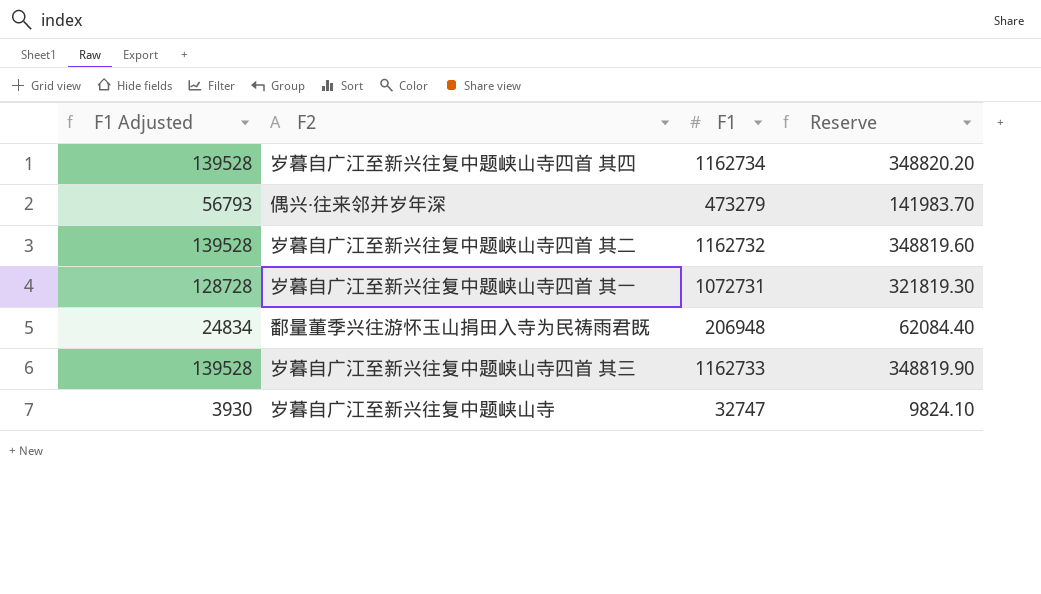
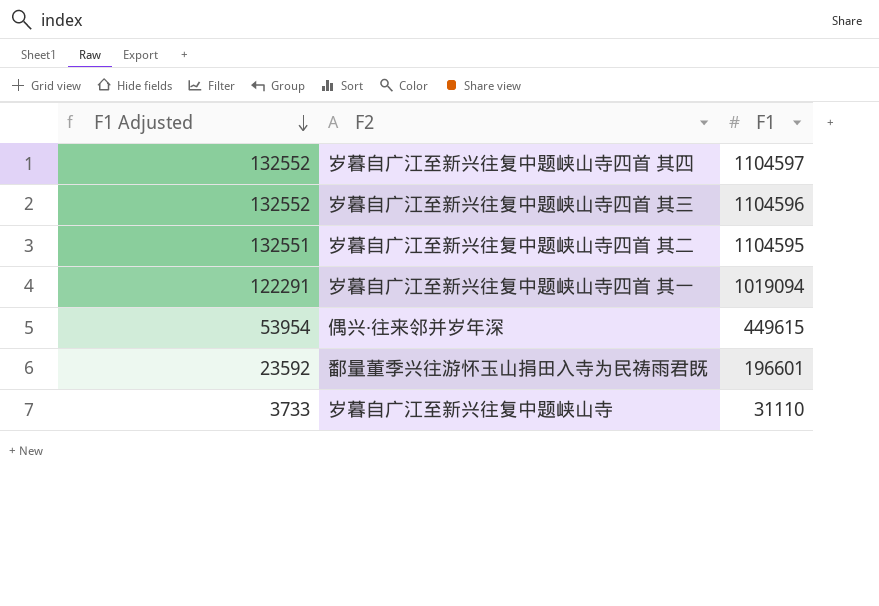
row order: none -> F1 Adjusted descending
column Reserve | formula: [F1] * 0.3 -> none
岁暮自广江至新兴往复中题峡山寺四首 其四 | F1 Adjusted: 139528 -> 132552
岁暮自广江至新兴往复中题峡山寺四首 其四 | F1: 1162734 -> 1104597
岁暮自广江至新兴往复中题峡山寺四首 其三 | F1 Adjusted: 139528 -> 132552
岁暮自广江至新兴往复中题峡山寺四首 其三 | F1: 1162733 -> 1104596
岁暮自广江至新兴往复中题峡山寺四首 其二 | F1 Adjusted: 139528 -> 132551
岁暮自广江至新兴往复中题峡山寺四首 其二 | F1: 1162732 -> 1104595
岁暮自广江至新兴往复中题峡山寺四首 其一 | F1 Adjusted: 128728 -> 122291
岁暮自广江至新兴往复中题峡山寺四首 其一 | F1: 1072731 -> 1019094
偶兴·往来邻并岁年深 | F1 Adjusted: 56793 -> 53954
偶兴·往来邻并岁年深 | F1: 473279 -> 449615
鄱量董季兴往游怀玉山捐田入寺为民祷雨君既 | F1 Adjusted: 24834 -> 23592
鄱量董季兴往游怀玉山捐田入寺为民祷雨君既 | F1: 206948 -> 196601
岁暮自广江至新兴往复中题峡山寺 | F1 Adjusted: 3930 -> 3733
岁暮自广江至新兴往复中题峡山寺 | F1: 32747 -> 31110

